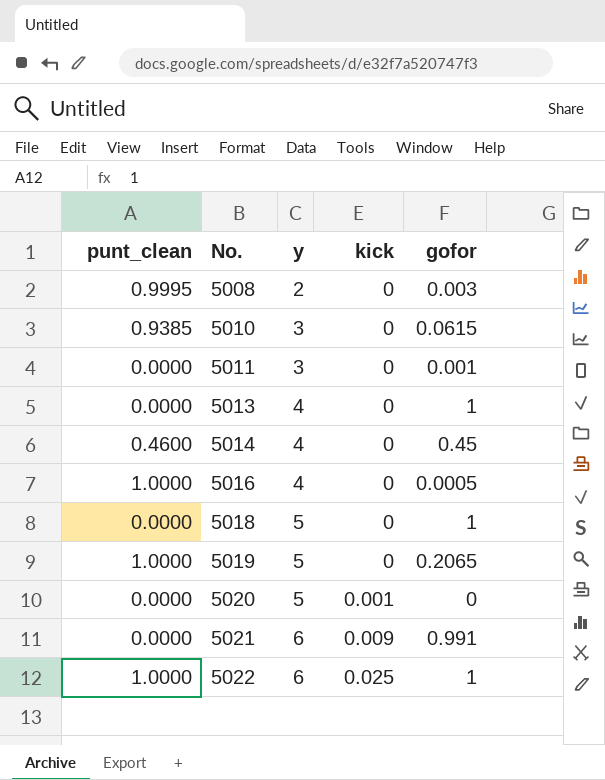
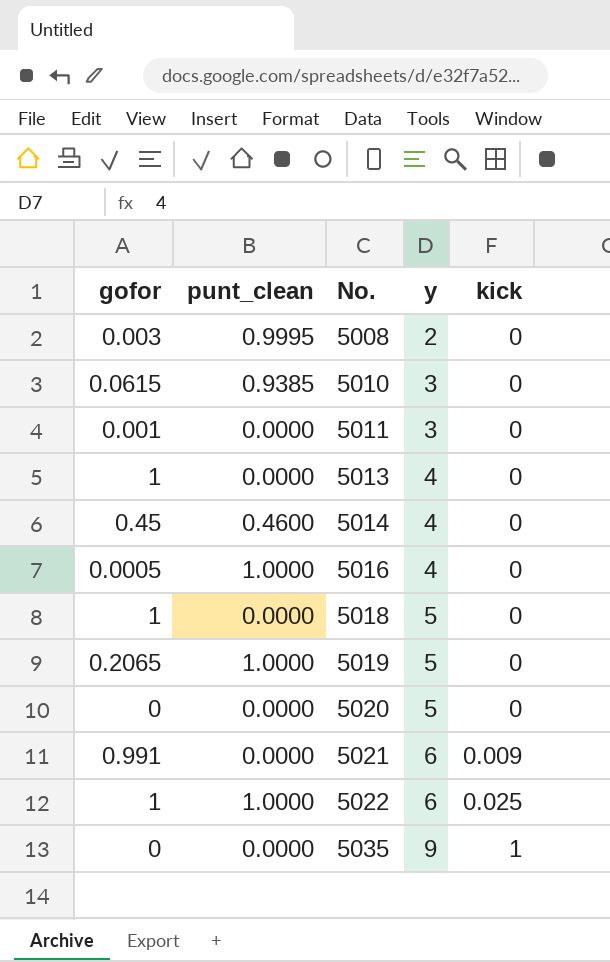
column gofor | position: 5 -> 1
5020 | kick: 0.001 -> 0
row 5035: none -> 0 | 0.0000 | 9 | 1

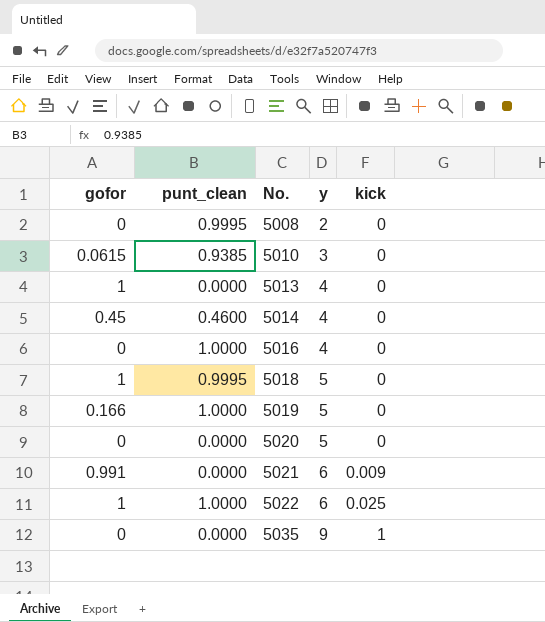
row 5011: 0.001 | 0.0000 | 3 | 0 -> none
5008 | gofor: 0.003 -> 0
5016 | gofor: 0.0005 -> 0
5018 | punt_clean: 0.0000 -> 0.9995
5019 | gofor: 0.2065 -> 0.166

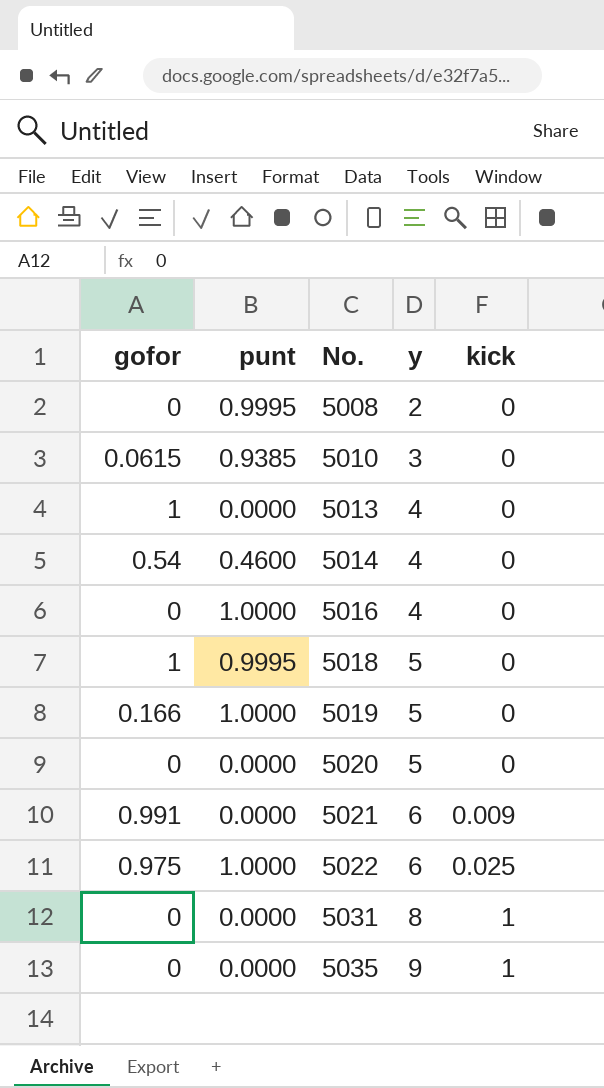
column name: punt_clean -> punt
5014 | gofor: 0.45 -> 0.54
5022 | gofor: 1 -> 0.975
row 5031: none -> 0 | 0.0000 | 8 | 1

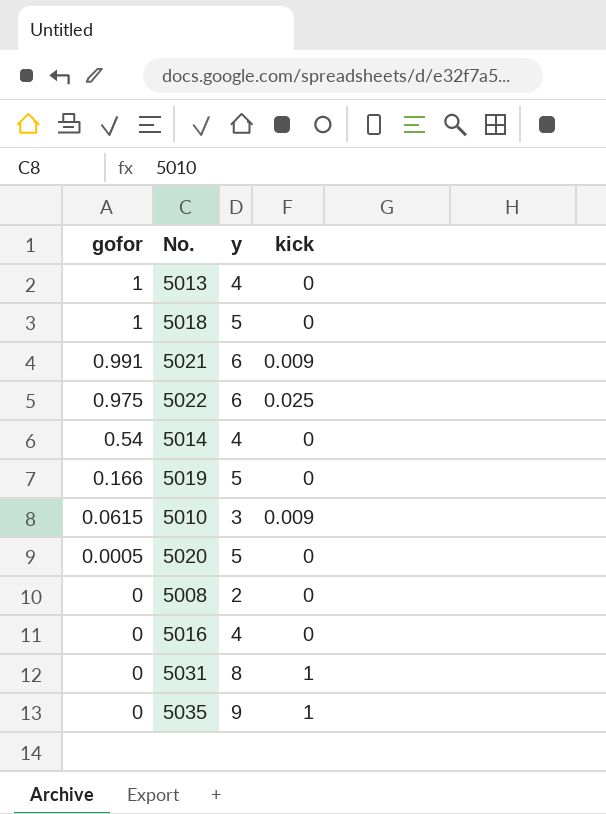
row order: No. ascending -> gofor descending
column punt | position: 2 -> none
5010 | kick: 0 -> 0.009
5020 | gofor: 0 -> 0.0005

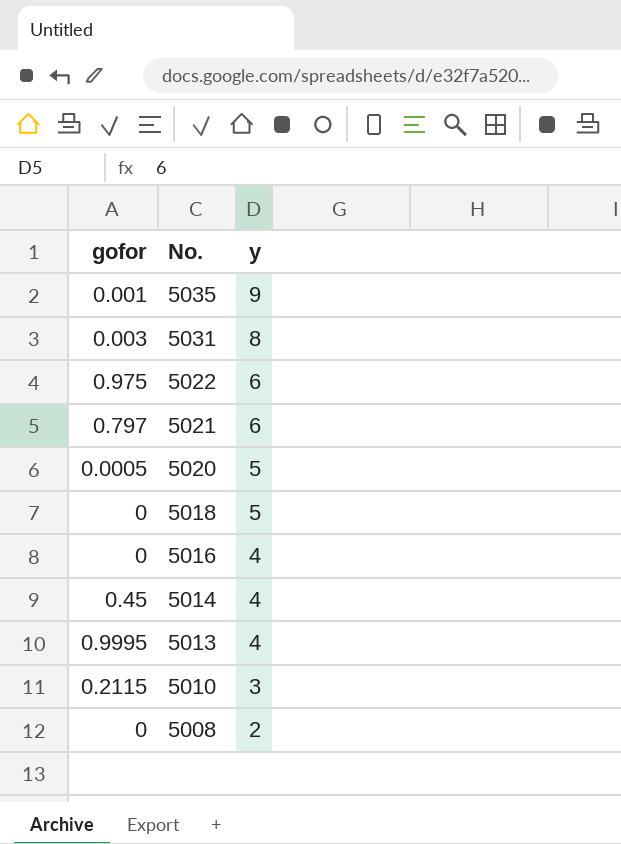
row order: gofor descending -> No. descending
column kick | position: 4 -> none
row 5019: 0.166 | 5 | 0 -> none
5035 | gofor: 0 -> 0.001
5031 | gofor: 0 -> 0.003
5021 | gofor: 0.991 -> 0.797
5018 | gofor: 1 -> 0
5014 | gofor: 0.54 -> 0.45
5013 | gofor: 1 -> 0.9995
5010 | gofor: 0.0615 -> 0.2115

